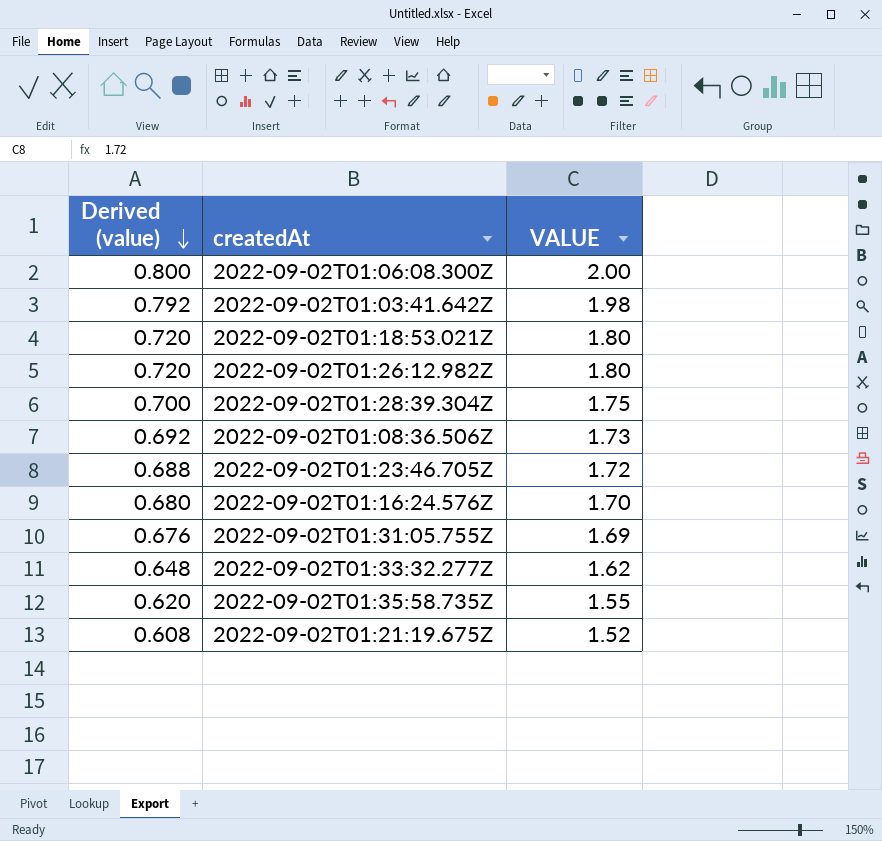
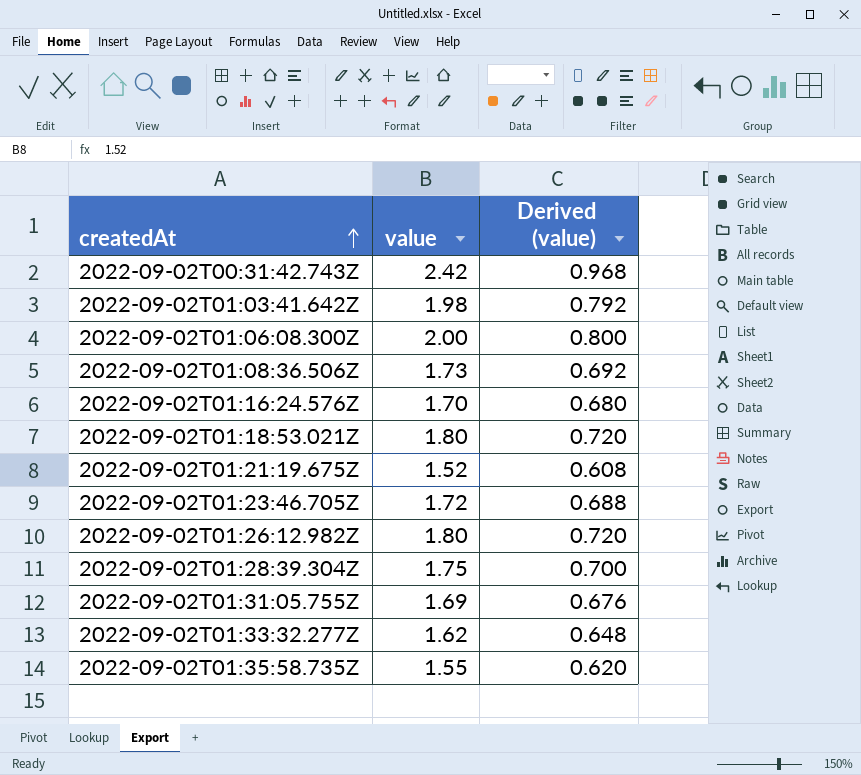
row order: Derived (value) descending -> createdAt ascending
column name: VALUE -> value
column Derived (value) | position: 1 -> 3
row 2022-09-02T00:31:42.743Z: none -> 2.42 | 0.968

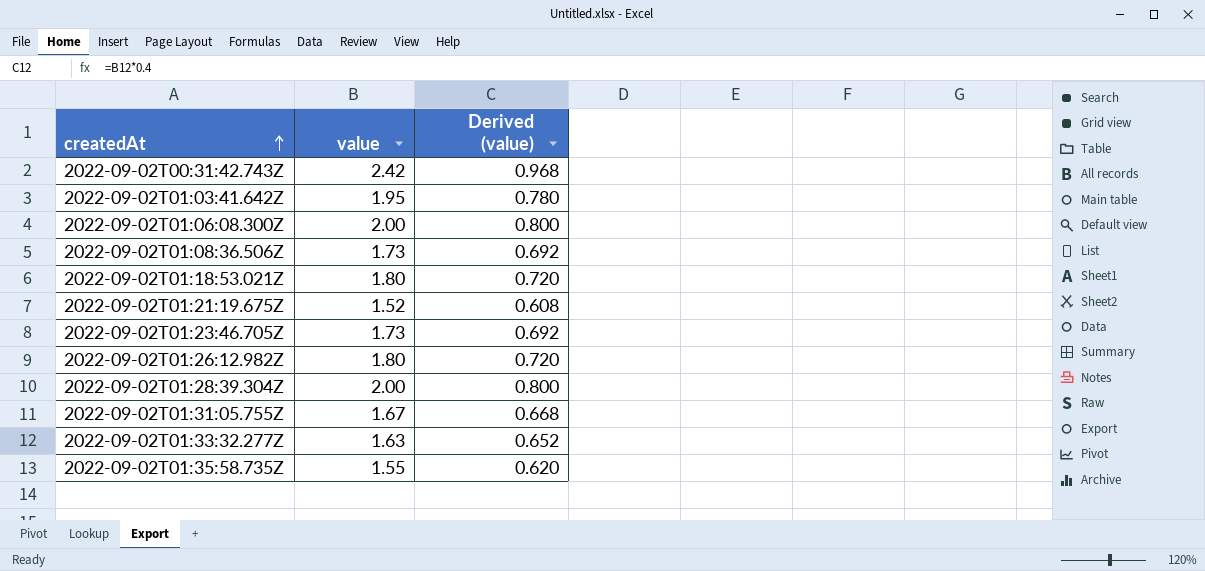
row 2022-09-02T01:16:24.576Z: 1.70 | 0.680 -> none
2022-09-02T01:03:41.642Z | value: 1.98 -> 1.95
2022-09-02T01:03:41.642Z | Derived (value): 0.792 -> 0.780
2022-09-02T01:23:46.705Z | value: 1.72 -> 1.73
2022-09-02T01:23:46.705Z | Derived (value): 0.688 -> 0.692
2022-09-02T01:28:39.304Z | value: 1.75 -> 2.00
2022-09-02T01:28:39.304Z | Derived (value): 0.700 -> 0.800
2022-09-02T01:31:05.755Z | value: 1.69 -> 1.67
2022-09-02T01:31:05.755Z | Derived (value): 0.676 -> 0.668
2022-09-02T01:33:32.277Z | value: 1.62 -> 1.63
2022-09-02T01:33:32.277Z | Derived (value): 0.648 -> 0.652

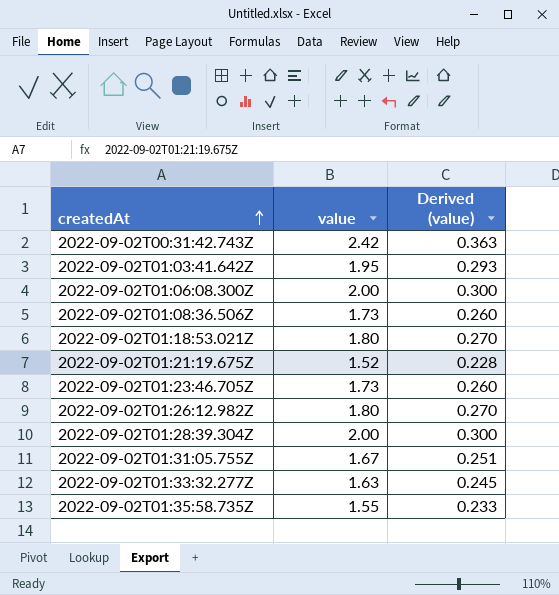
column Derived (value) | formula: [value] * 0.4 -> [value] * 0.15

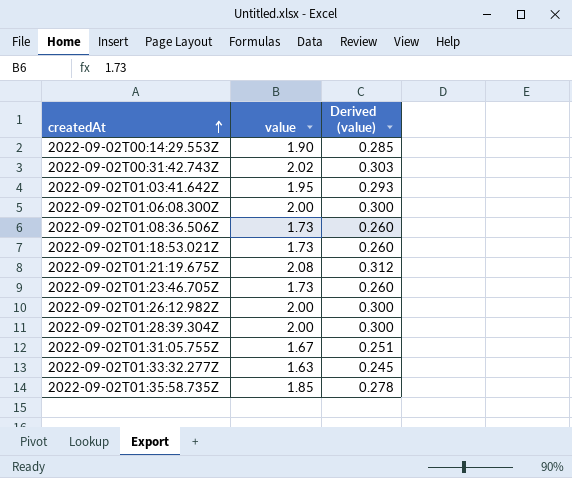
row 2022-09-02T00:14:29.553Z: none -> 1.90 | 0.285
2022-09-02T00:31:42.743Z | value: 2.42 -> 2.02
2022-09-02T00:31:42.743Z | Derived (value): 0.363 -> 0.303
2022-09-02T01:18:53.021Z | value: 1.80 -> 1.73
2022-09-02T01:18:53.021Z | Derived (value): 0.270 -> 0.260
2022-09-02T01:21:19.675Z | value: 1.52 -> 2.08
2022-09-02T01:21:19.675Z | Derived (value): 0.228 -> 0.312
2022-09-02T01:26:12.982Z | value: 1.80 -> 2.00
2022-09-02T01:26:12.982Z | Derived (value): 0.270 -> 0.300
2022-09-02T01:35:58.735Z | value: 1.55 -> 1.85
2022-09-02T01:35:58.735Z | Derived (value): 0.233 -> 0.278

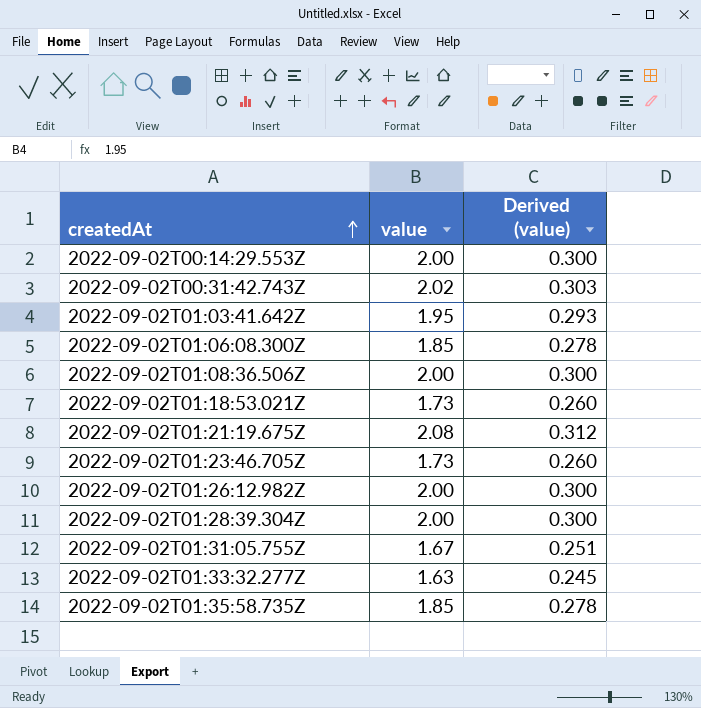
2022-09-02T00:14:29.553Z | value: 1.90 -> 2.00
2022-09-02T00:14:29.553Z | Derived (value): 0.285 -> 0.300
2022-09-02T01:06:08.300Z | value: 2.00 -> 1.85
2022-09-02T01:06:08.300Z | Derived (value): 0.300 -> 0.278
2022-09-02T01:08:36.506Z | value: 1.73 -> 2.00
2022-09-02T01:08:36.506Z | Derived (value): 0.260 -> 0.300

